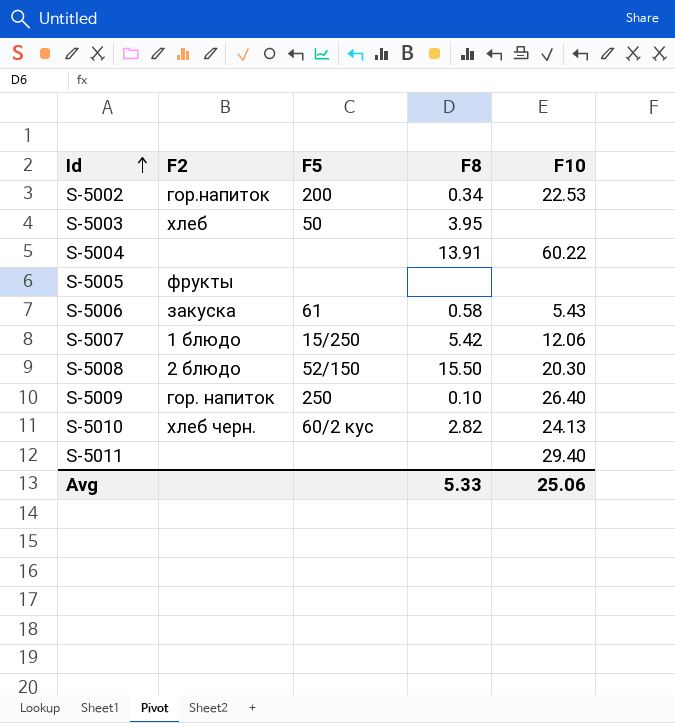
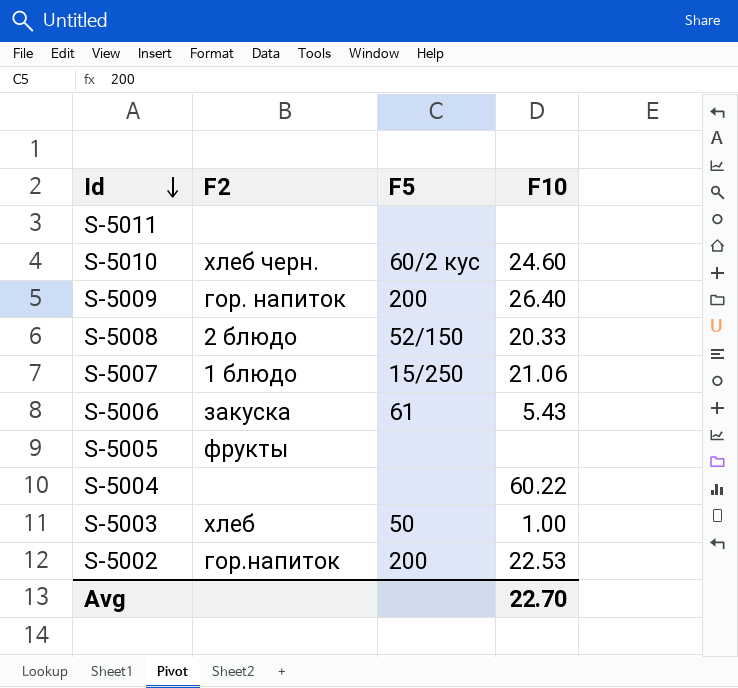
row order: Id ascending -> Id descending
column F8 | position: 4 -> none
S-5011 | F10: 29.40 -> none
S-5010 | F10: 24.13 -> 24.60
S-5009 | F5: 250 -> 200
S-5008 | F10: 20.30 -> 20.33
S-5007 | F10: 12.06 -> 21.06
S-5003 | F10: none -> 1.00
Avg | F10: 25.06 -> 22.70

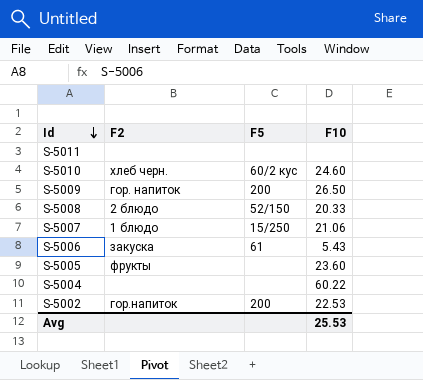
row S-5003: хлеб | 50 | 1.00 -> none
S-5009 | F10: 26.40 -> 26.50
S-5005 | F10: none -> 23.60
Avg | F10: 22.70 -> 25.53

